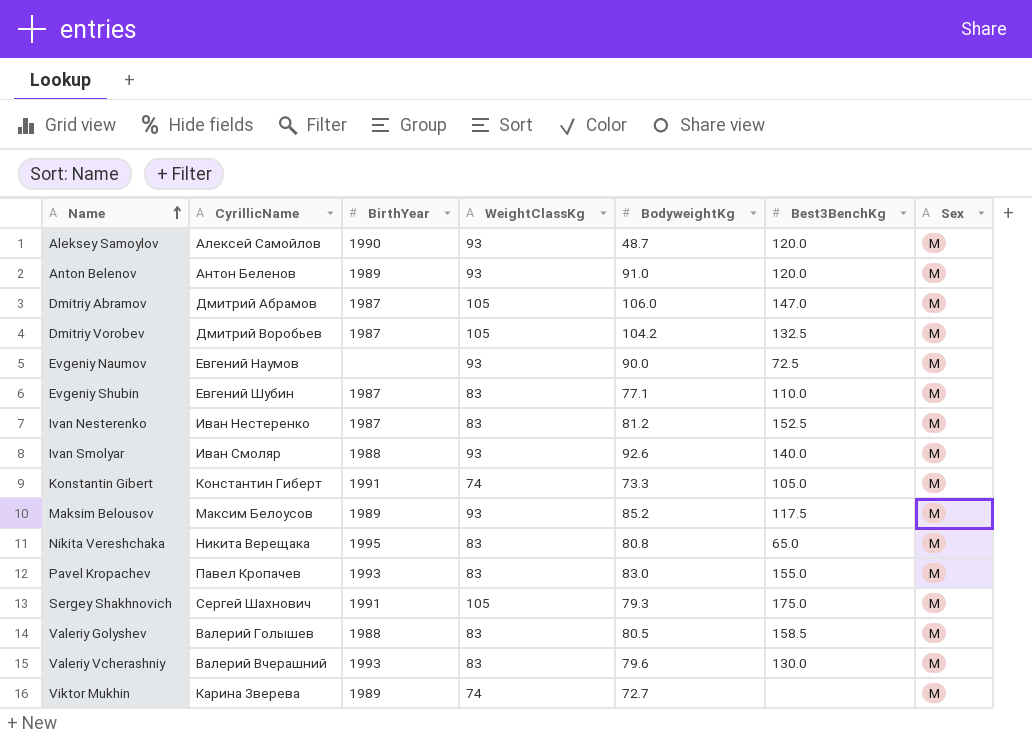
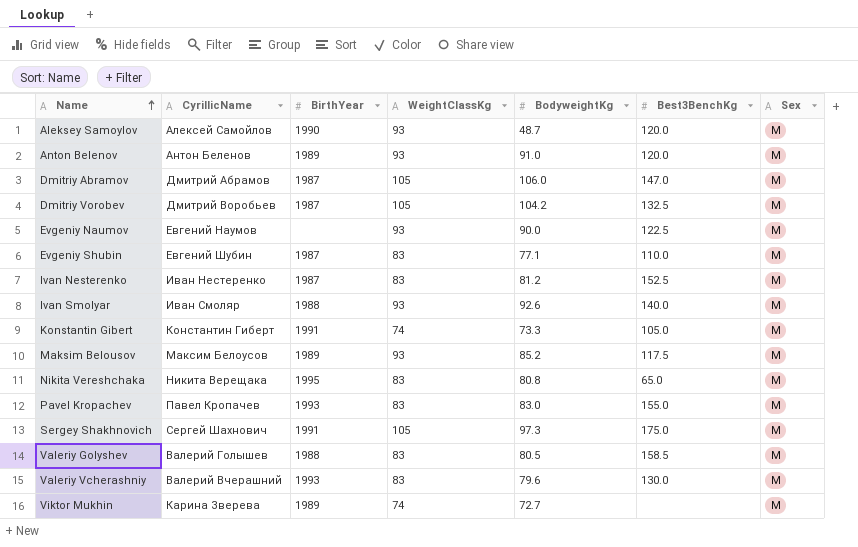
Evgeniy Naumov | Best3BenchKg: 72.5 -> 122.5
Sergey Shakhnovich | BodyweightKg: 79.3 -> 97.3

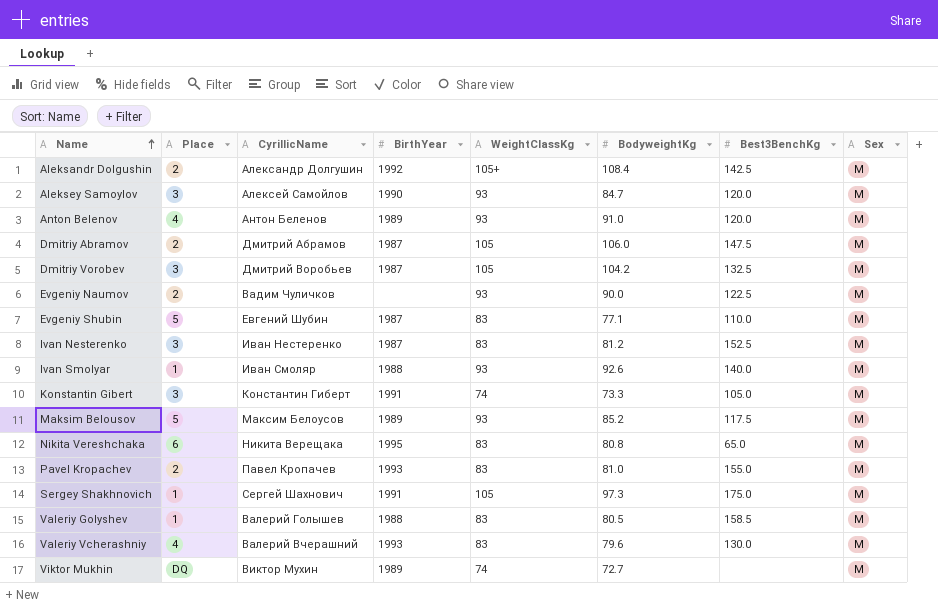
column Place | position: none -> 2
row Aleksandr Dolgushin: none -> 2 | Александр Долгушин | 1992 | 105+ | 108.4 | 142.5 | M
Aleksey Samoylov | BodyweightKg: 48.7 -> 84.7
Dmitriy Abramov | Best3BenchKg: 147.0 -> 147.5
Evgeniy Naumov | CyrillicName: Евгений Наумов -> Вадим Чуличков
Pavel Kropachev | BodyweightKg: 83.0 -> 81.0
Viktor Mukhin | CyrillicName: Карина Зверева -> Виктор Мухин

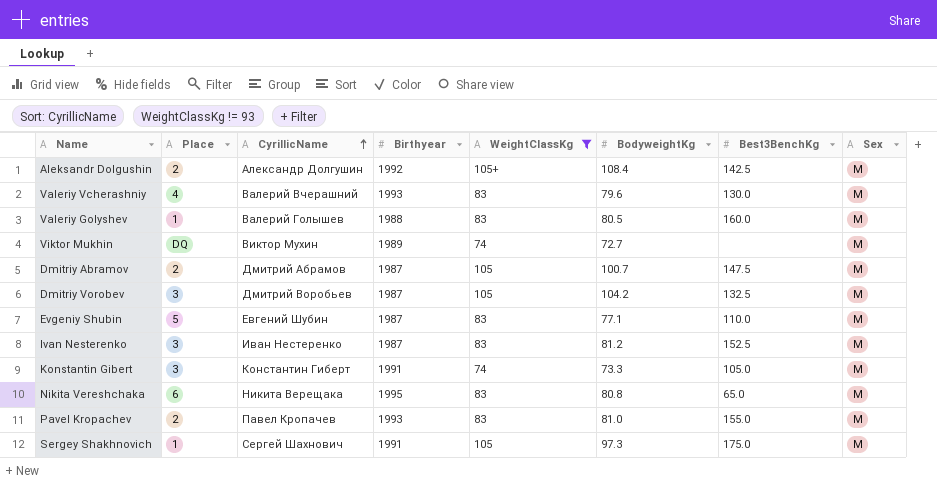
filter: none -> WeightClassKg != 93
row order: Name ascending -> CyrillicName ascending
column name: BirthYear -> Birthyear
Valeriy Golyshev | Best3BenchKg: 158.5 -> 160.0
Dmitriy Abramov | BodyweightKg: 106.0 -> 100.7

